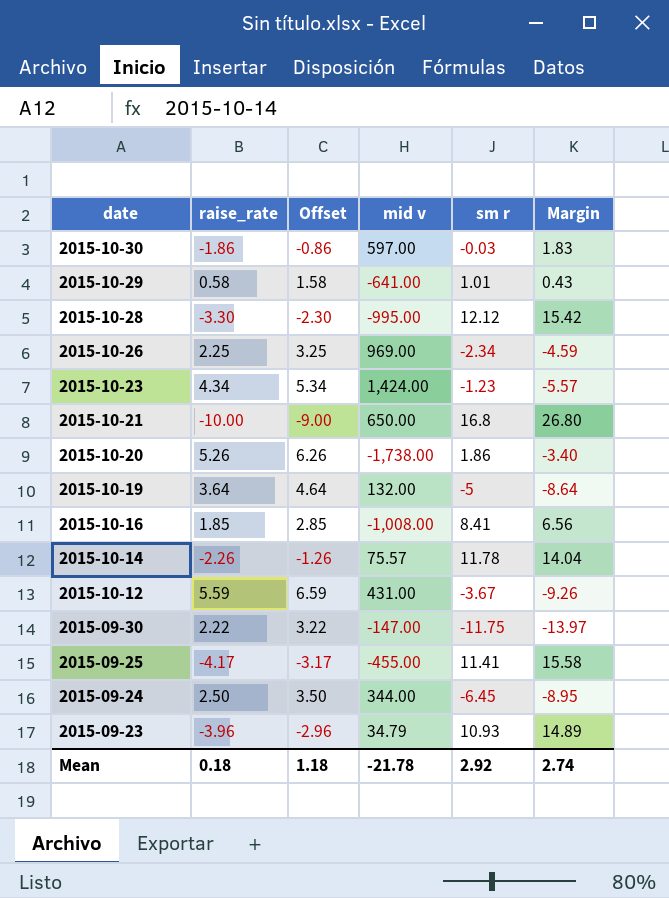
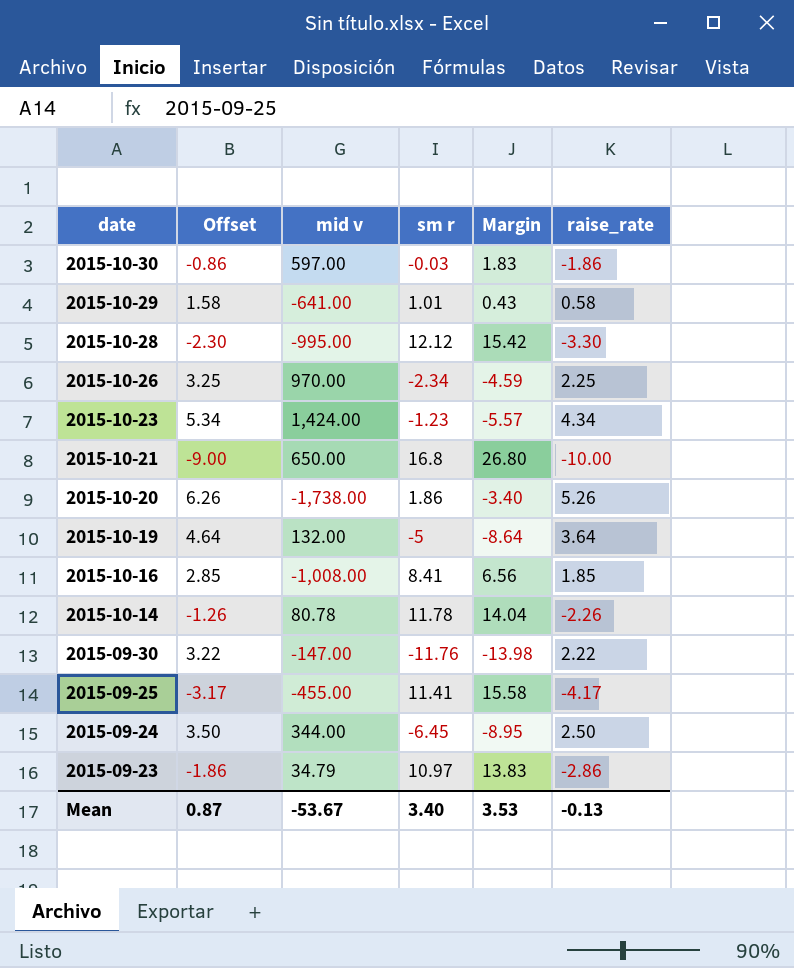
column raise_rate | position: 2 -> 6
row 2015-10-12: 5.59 | 6.59 | 431.00 | -3.67 | -9.26 -> none
2015-10-26 | mid v: 969.00 -> 970.00
2015-10-14 | mid v: 75.57 -> 80.78
2015-09-30 | sm r: -11.75 -> -11.76
2015-09-30 | Margin: -13.97 -> -13.98
2015-09-23 | Offset: -2.96 -> -1.86
2015-09-23 | sm r: 10.93 -> 10.97
2015-09-23 | Margin: 14.89 -> 13.83
2015-09-23 | raise_rate: -3.96 -> -2.86
Mean | Offset: 1.18 -> 0.87
Mean | mid v: -21.78 -> -53.67
Mean | sm r: 2.92 -> 3.40
Mean | Margin: 2.74 -> 3.53
Mean | raise_rate: 0.18 -> -0.13

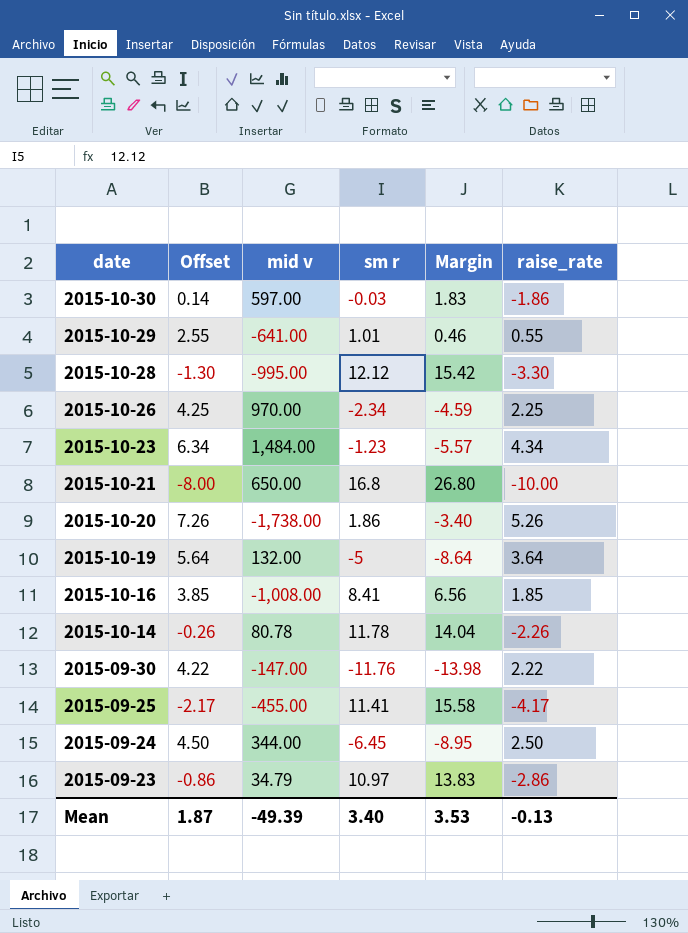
column Offset | formula: [raise_rate] + 1 -> [raise_rate] + 2
2015-10-29 | Margin: 0.43 -> 0.46
2015-10-29 | raise_rate: 0.58 -> 0.55
2015-10-23 | mid v: 1,424.00 -> 1,484.00
Mean | Offset: 0.87 -> 1.87
Mean | mid v: -53.67 -> -49.39

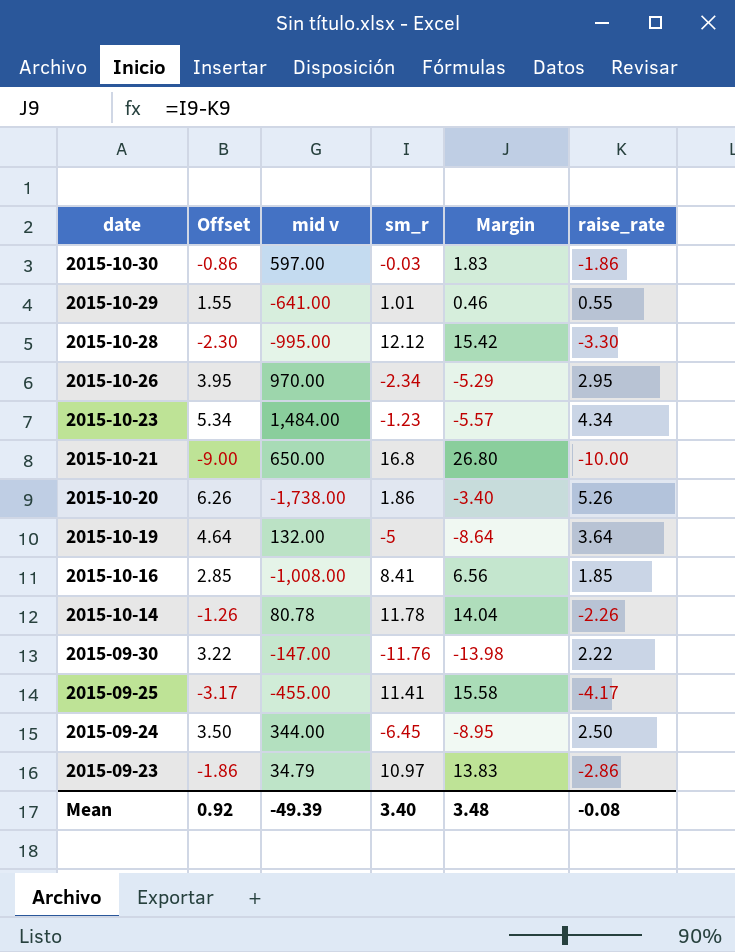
column Offset | formula: [raise_rate] + 2 -> [raise_rate] + 1
column name: sm r -> sm_r
2015-10-26 | Margin: -4.59 -> -5.29
2015-10-26 | raise_rate: 2.25 -> 2.95
Mean | Offset: 1.87 -> 0.92
Mean | Margin: 3.53 -> 3.48
Mean | raise_rate: -0.13 -> -0.08

